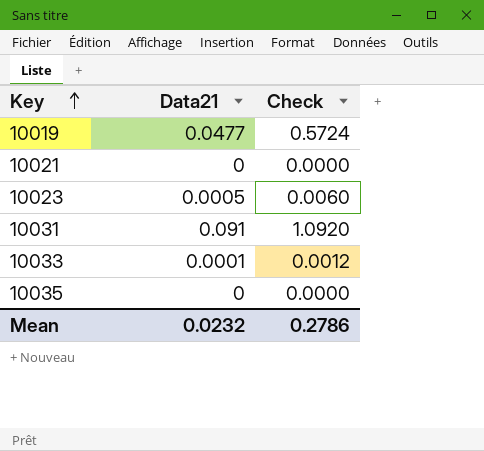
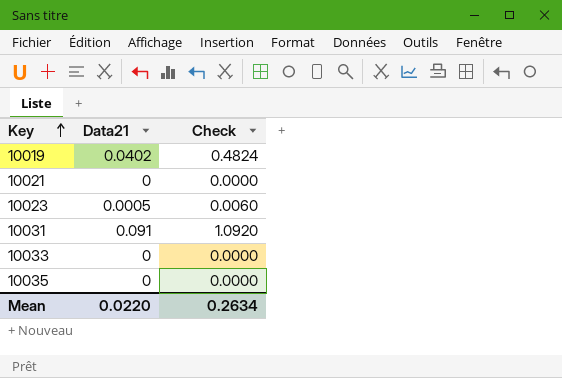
10019 | Data21: 0.0477 -> 0.0402
10019 | Check: 0.5724 -> 0.4824
10033 | Data21: 0.0001 -> 0
10033 | Check: 0.0012 -> 0.0000
Mean | Data21: 0.0232 -> 0.0220
Mean | Check: 0.2786 -> 0.2634

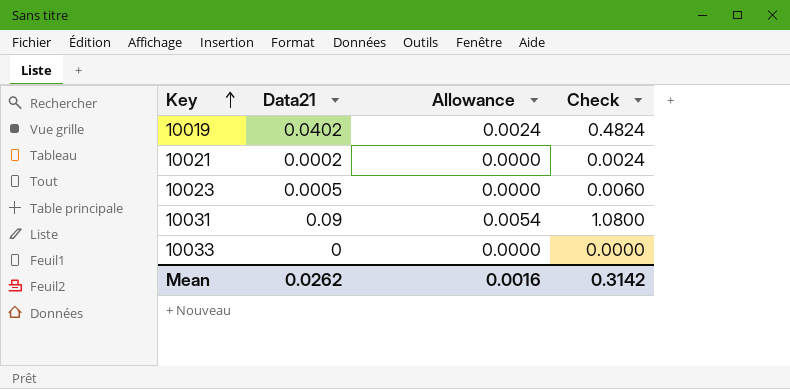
column Allowance | formula: none -> [Data21] * 0.06
row 10035: 0 | 0.0000 -> none
10021 | Data21: 0 -> 0.0002
10021 | Check: 0.0000 -> 0.0024
10031 | Data21: 0.091 -> 0.09
10031 | Check: 1.0920 -> 1.0800
Mean | Data21: 0.0220 -> 0.0262
Mean | Check: 0.2634 -> 0.3142

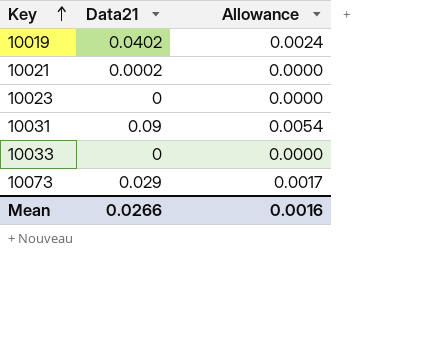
column Check | formula: [Data21] * 12 -> none
10023 | Data21: 0.0005 -> 0
row 10073: none -> 0.029 | 0.0017
Mean | Data21: 0.0262 -> 0.0266

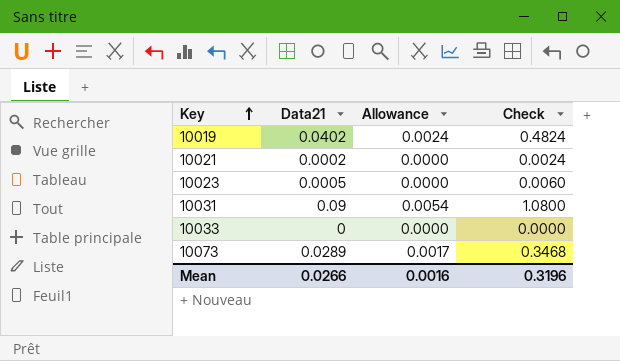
column Check | formula: none -> [Data21] * 12
10023 | Data21: 0 -> 0.0005
10073 | Data21: 0.029 -> 0.0289

